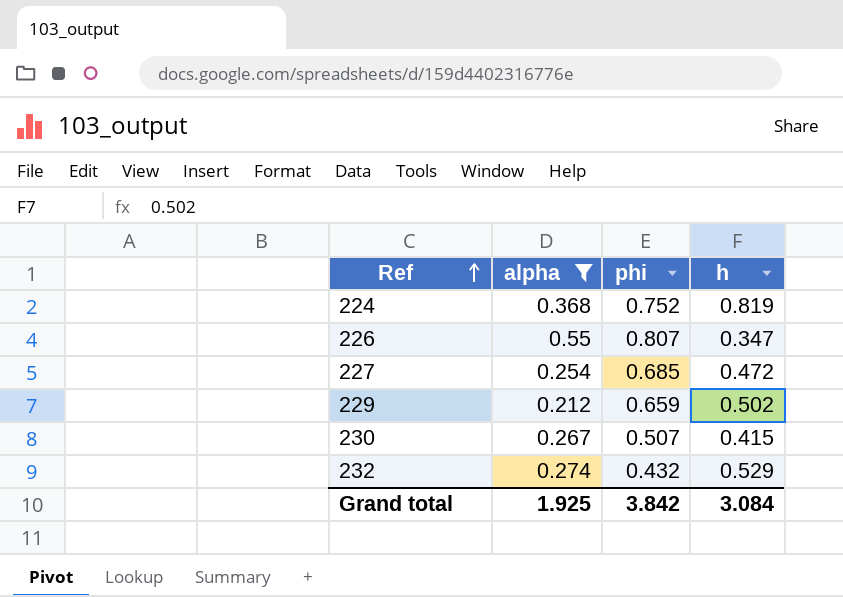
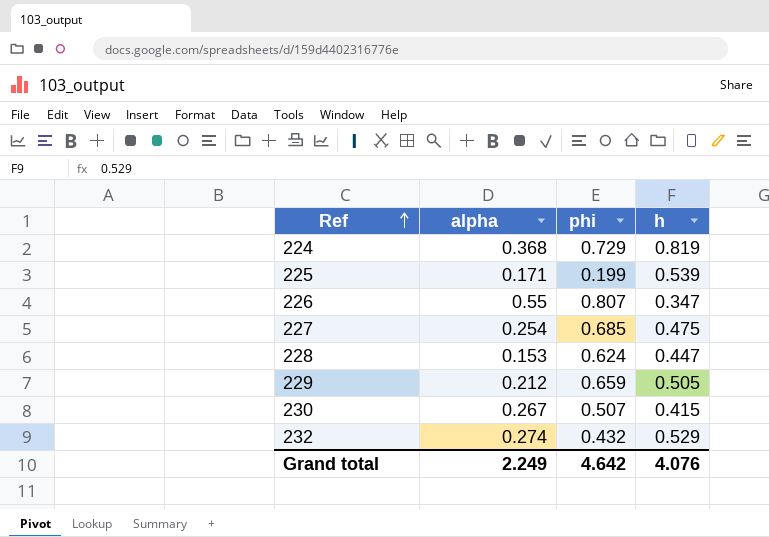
filter: alpha >= 0.212 -> none
224 | phi: 0.752 -> 0.729
227 | h: 0.472 -> 0.475
229 | h: 0.502 -> 0.505
Grand total | alpha: 1.925 -> 2.249
Grand total | phi: 3.842 -> 4.642
Grand total | h: 3.084 -> 4.076

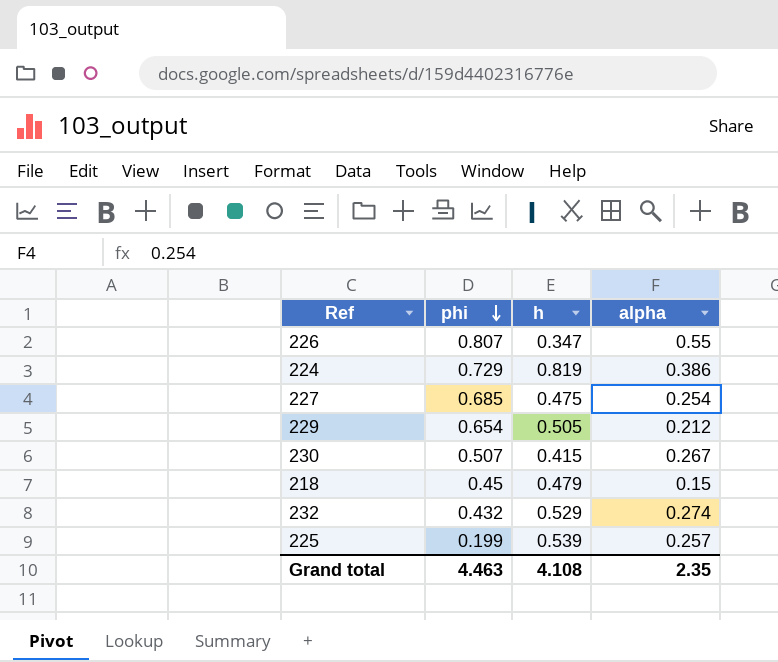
row order: Ref ascending -> phi descending
column alpha | position: 2 -> 4
row 228: 0.153 | 0.624 | 0.447 -> none
224 | alpha: 0.368 -> 0.386
229 | phi: 0.659 -> 0.654
row 218: none -> 0.45 | 0.479 | 0.15
225 | alpha: 0.171 -> 0.257
Grand total | phi: 4.642 -> 4.463
Grand total | h: 4.076 -> 4.108
Grand total | alpha: 2.249 -> 2.35

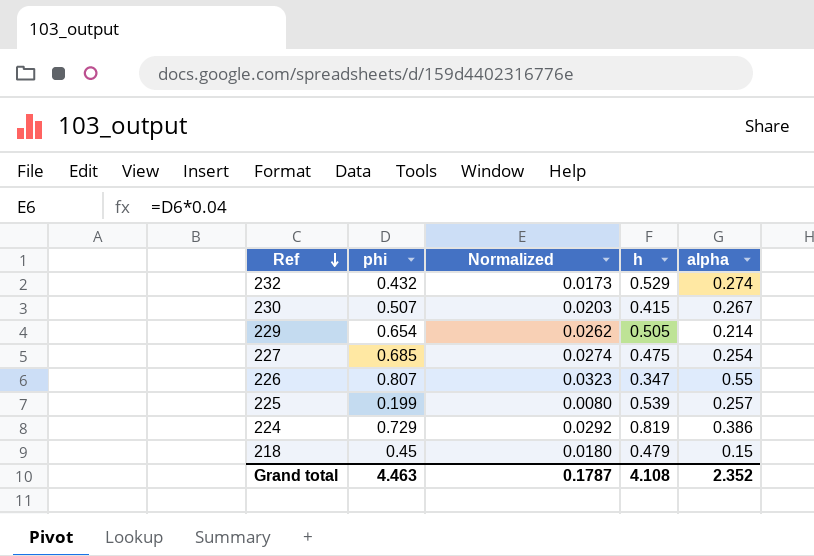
row order: phi descending -> Ref descending
column Normalized | formula: none -> [phi] * 0.04
229 | alpha: 0.212 -> 0.214
Grand total | alpha: 2.35 -> 2.352

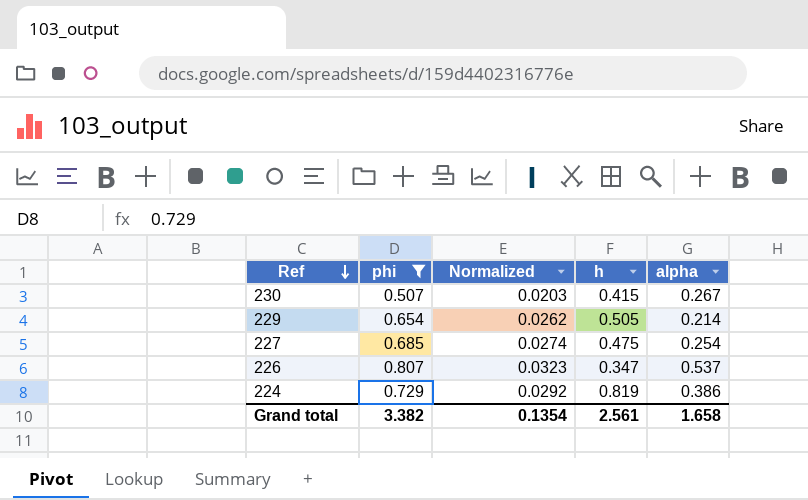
filter: none -> phi >= 0.507
226 | alpha: 0.55 -> 0.537
Grand total | phi: 4.463 -> 3.382
Grand total | Normalized: 0.1787 -> 0.1354
Grand total | h: 4.108 -> 2.561
Grand total | alpha: 2.352 -> 1.658

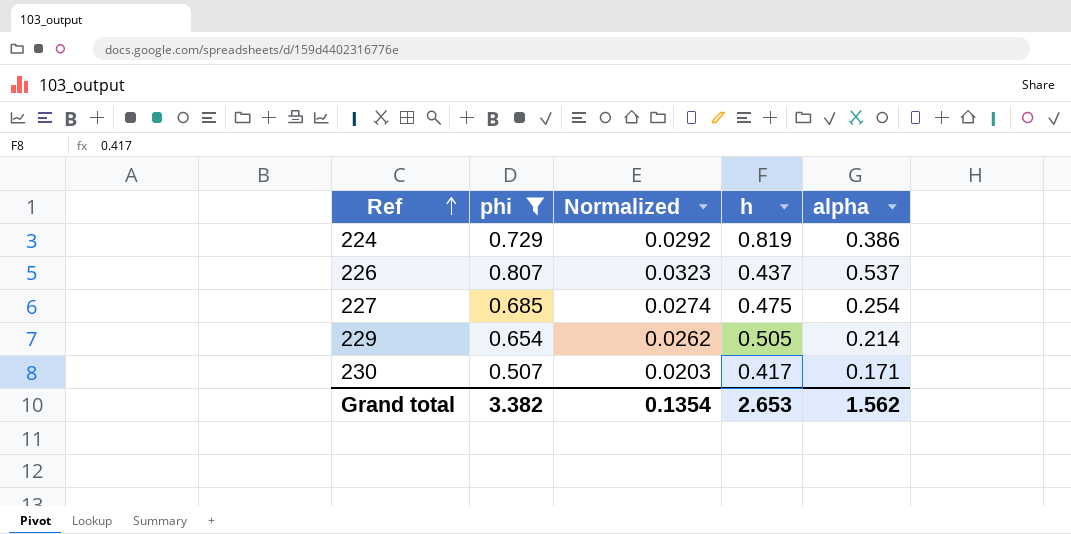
row order: Ref descending -> Ref ascending
226 | h: 0.347 -> 0.437
230 | h: 0.415 -> 0.417
230 | alpha: 0.267 -> 0.171
Grand total | h: 2.561 -> 2.653
Grand total | alpha: 1.658 -> 1.562

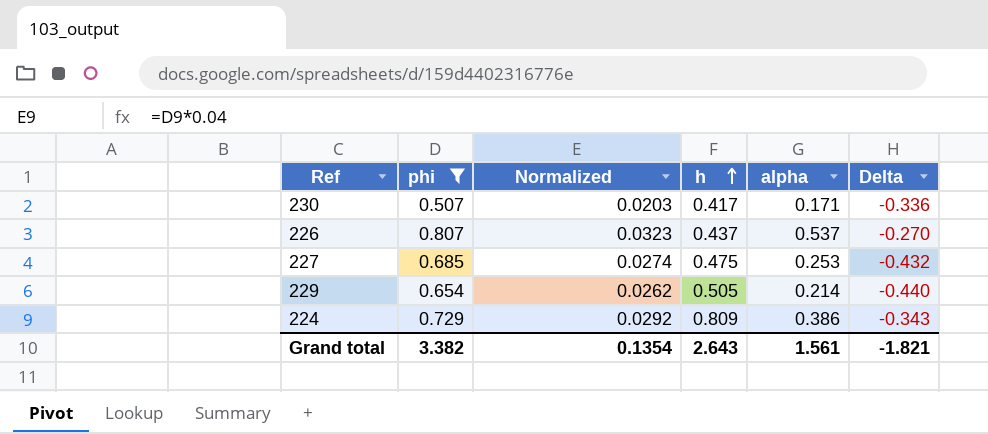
row order: Ref ascending -> h ascending
column Delta | formula: none -> [alpha] - [phi]
227 | alpha: 0.254 -> 0.253
224 | h: 0.819 -> 0.809
Grand total | h: 2.653 -> 2.643
Grand total | alpha: 1.562 -> 1.561

